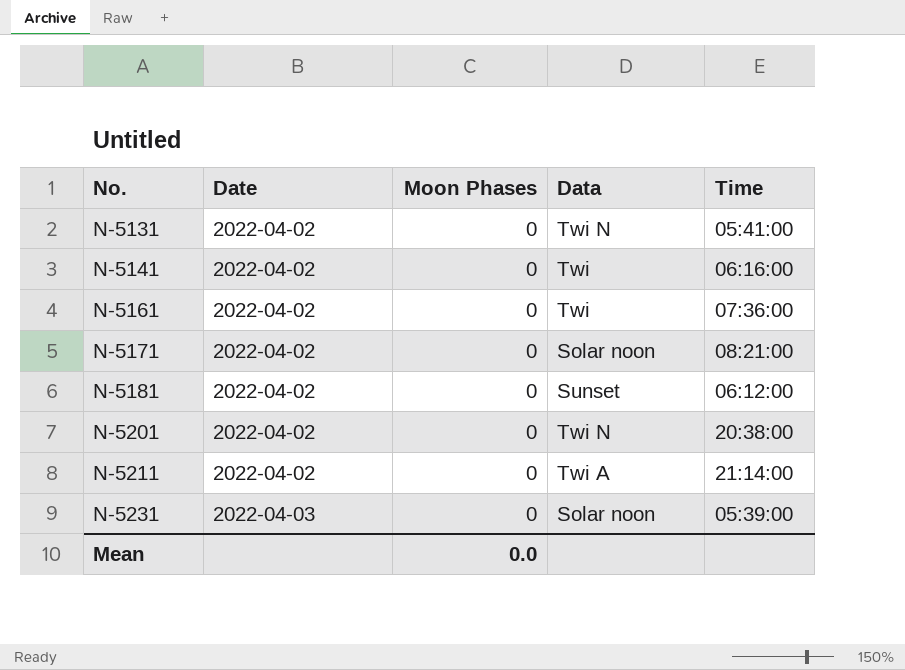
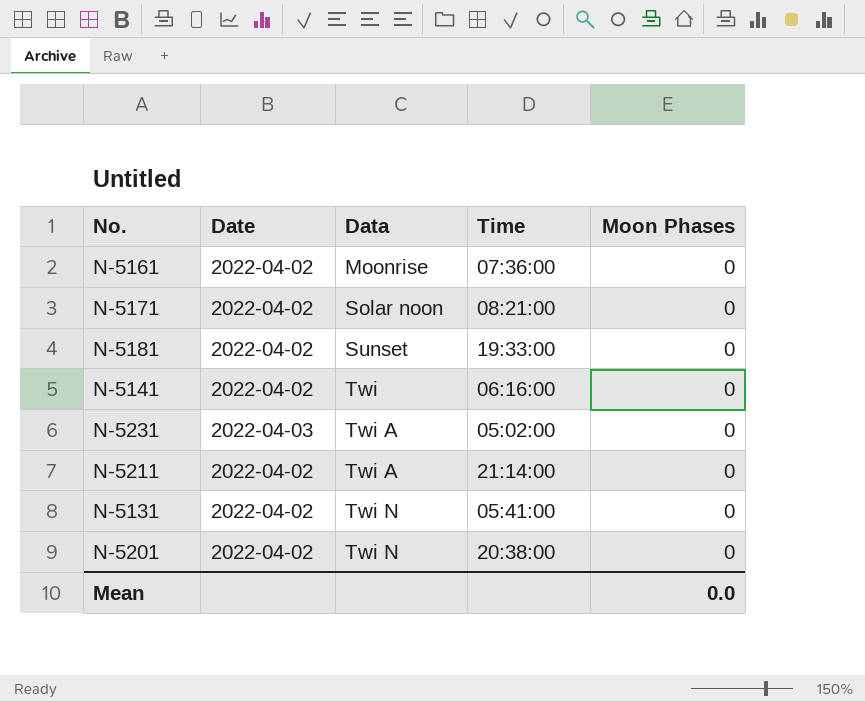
row order: No. ascending -> Data ascending
column Moon Phases | position: 3 -> 5
N-5161 | Data: Twi -> Moonrise
N-5181 | Time: 06:12:00 -> 19:33:00
N-5231 | Data: Solar noon -> Twi A
N-5231 | Time: 05:39:00 -> 05:02:00

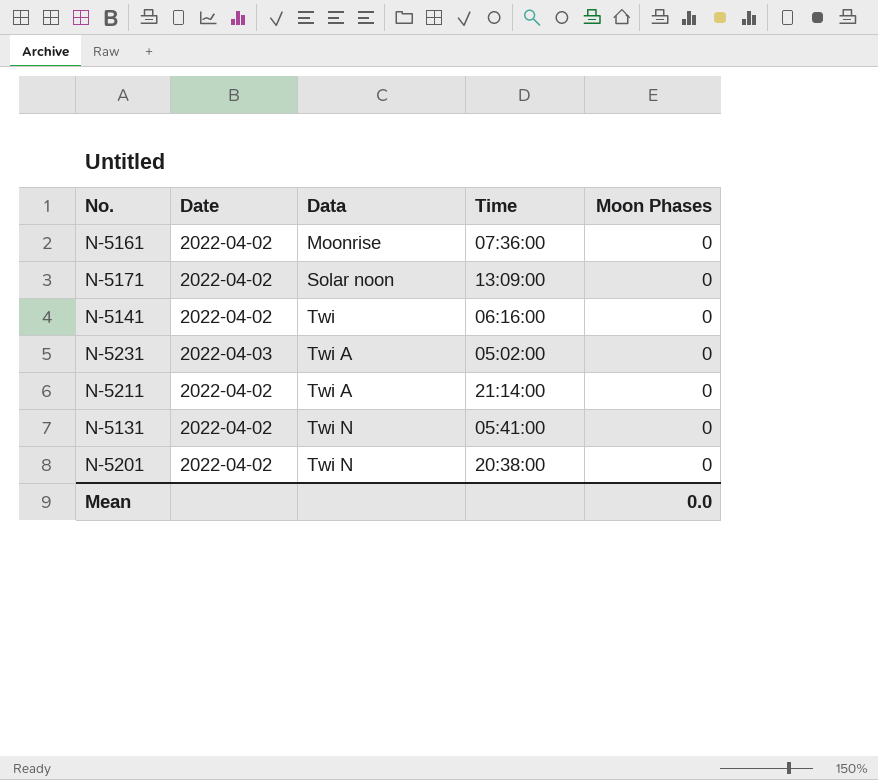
row N-5181: 2022-04-02 | Sunset | 19:33:00 | 0 -> none
N-5171 | Time: 08:21:00 -> 13:09:00

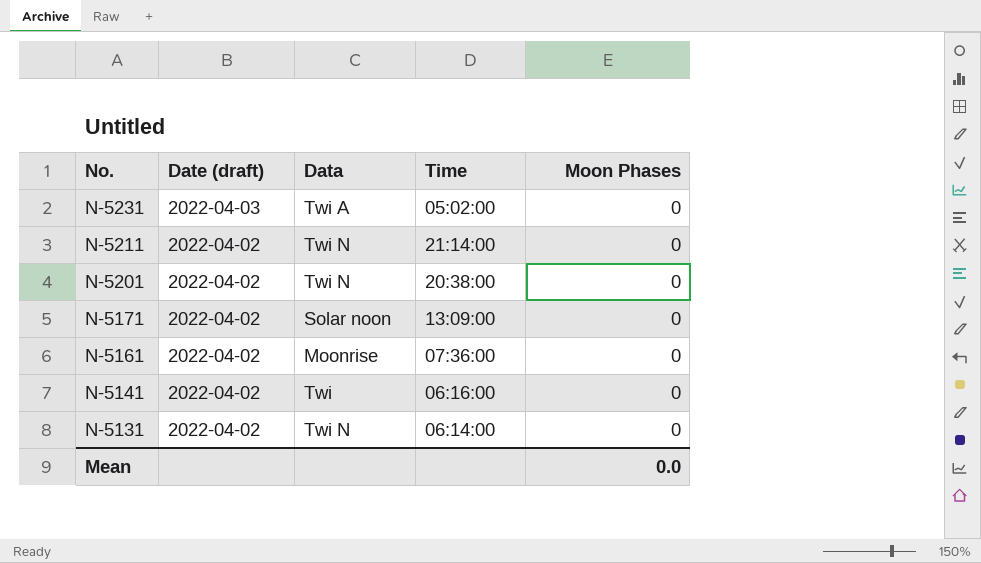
row order: Data ascending -> No. descending
column name: Date -> Date (draft)
N-5211 | Data: Twi A -> Twi N
N-5131 | Time: 05:41:00 -> 06:14:00

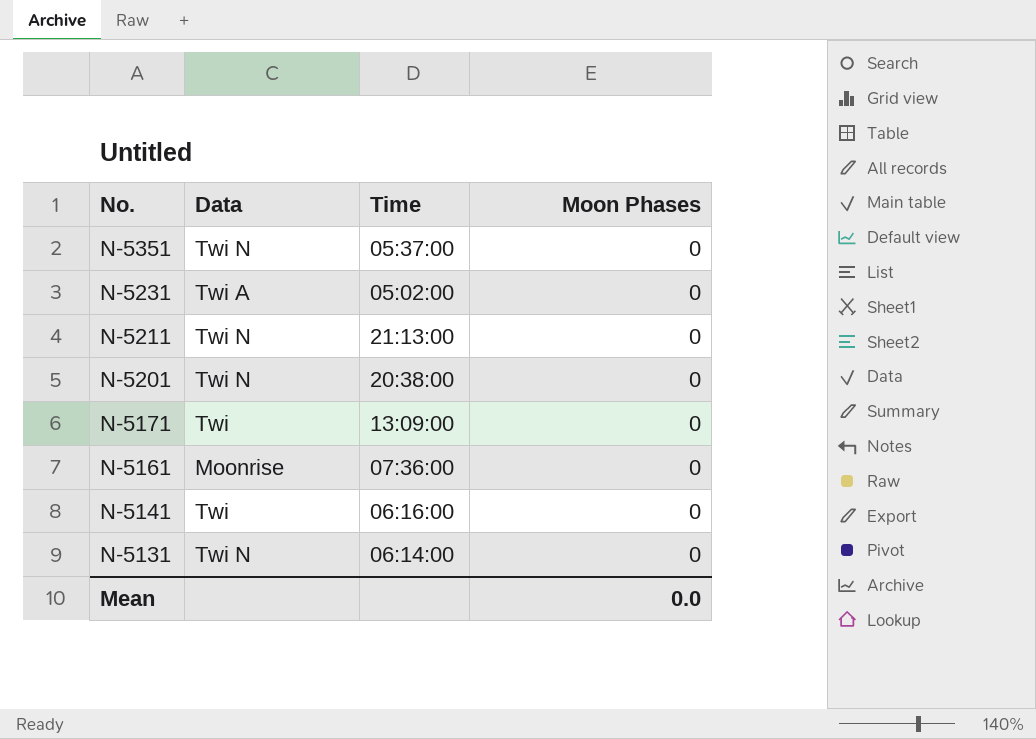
column Date (draft) | position: 2 -> none
row N-5351: none -> Twi N | 05:37:00 | 0
N-5211 | Time: 21:14:00 -> 21:13:00
N-5171 | Data: Solar noon -> Twi

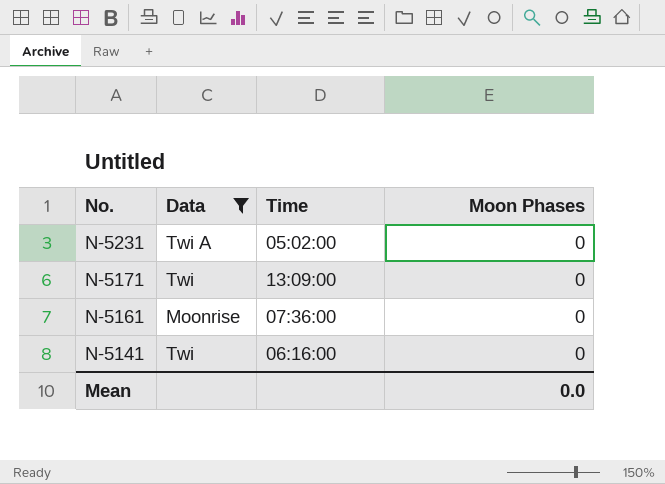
filter: none -> Data != Twi N

